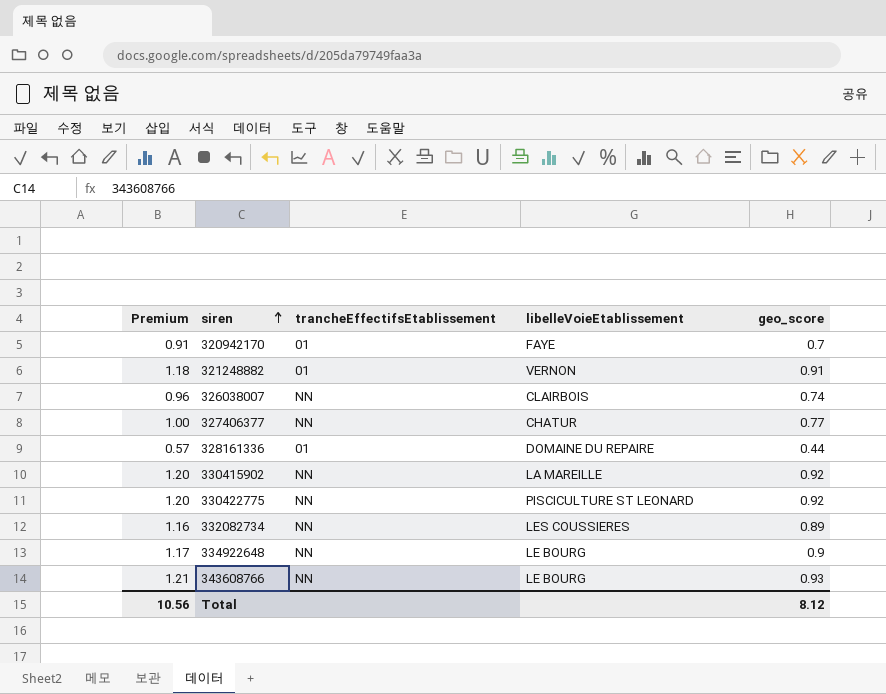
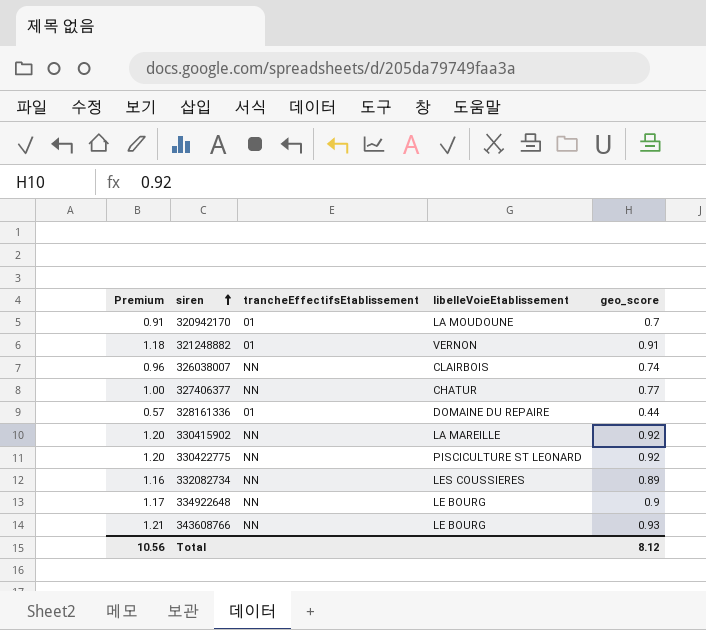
320942170 | libelleVoieEtablissement: FAYE -> LA MOUDOUNE

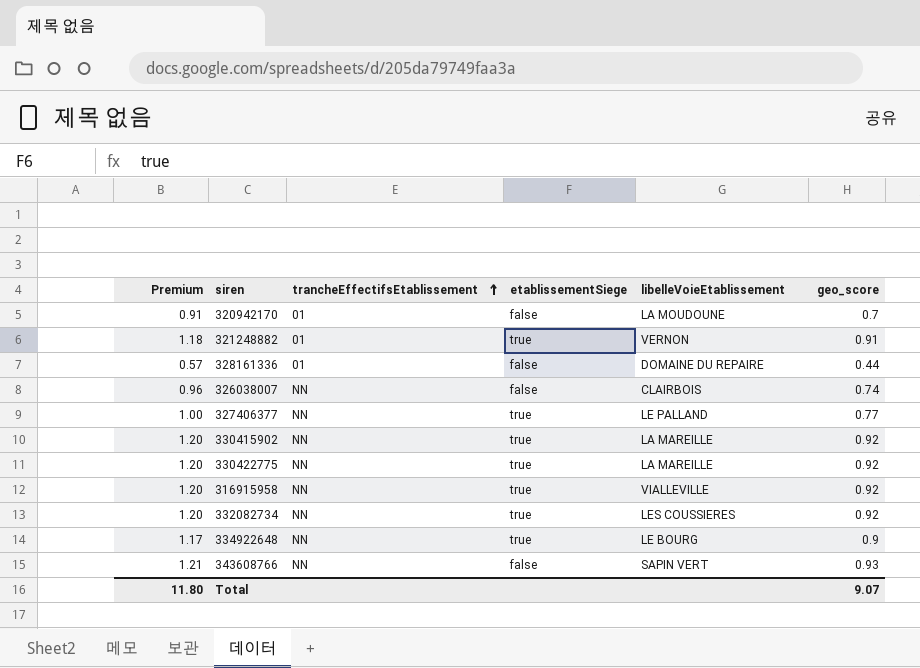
row order: siren ascending -> trancheEffectifsEtablissement ascending
column etablissementSiege | position: none -> 4
327406377 | libelleVoieEtablissement: CHATUR -> LE PALLAND
330422775 | libelleVoieEtablissement: PISCICULTURE ST LEONARD -> LA MAREILLE
row 316915958: none -> 1.20 | NN | true | VIALLEVILLE | 0.92
332082734 | Premium: 1.16 -> 1.20
332082734 | geo_score: 0.89 -> 0.92
343608766 | libelleVoieEtablissement: LE BOURG -> SAPIN VERT
Total | Premium: 10.56 -> 11.80
Total | geo_score: 8.12 -> 9.07

